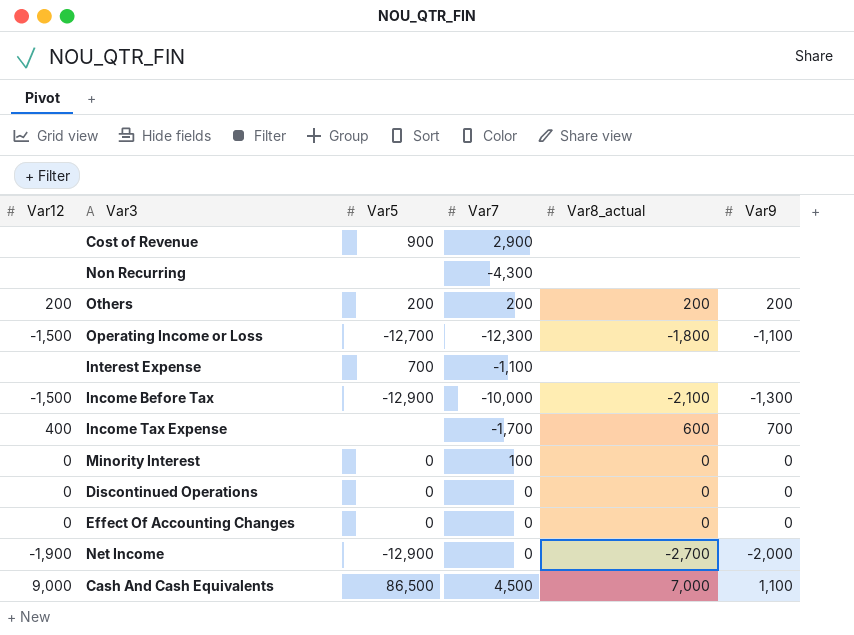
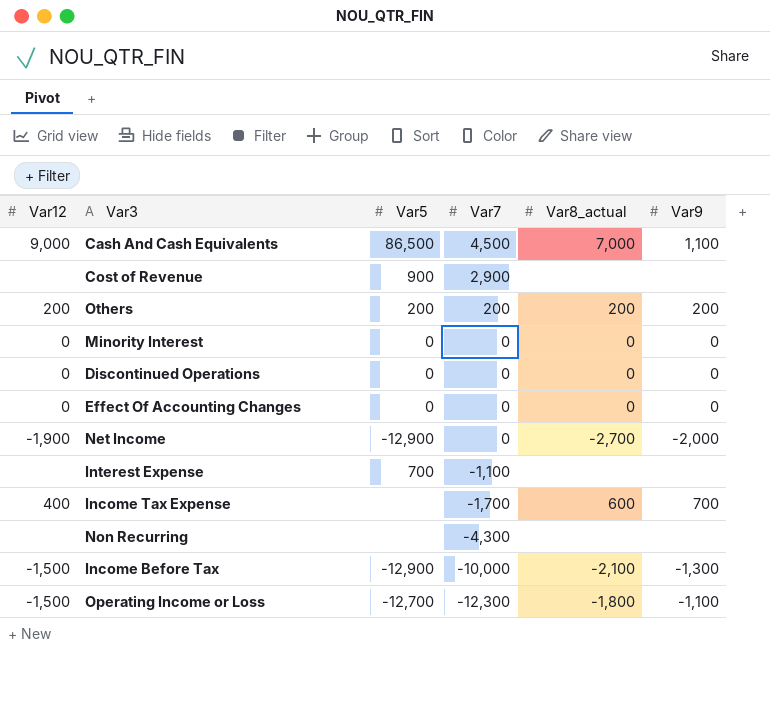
row order: none -> Var7 descending
Minority Interest | Var7: 100 -> 0

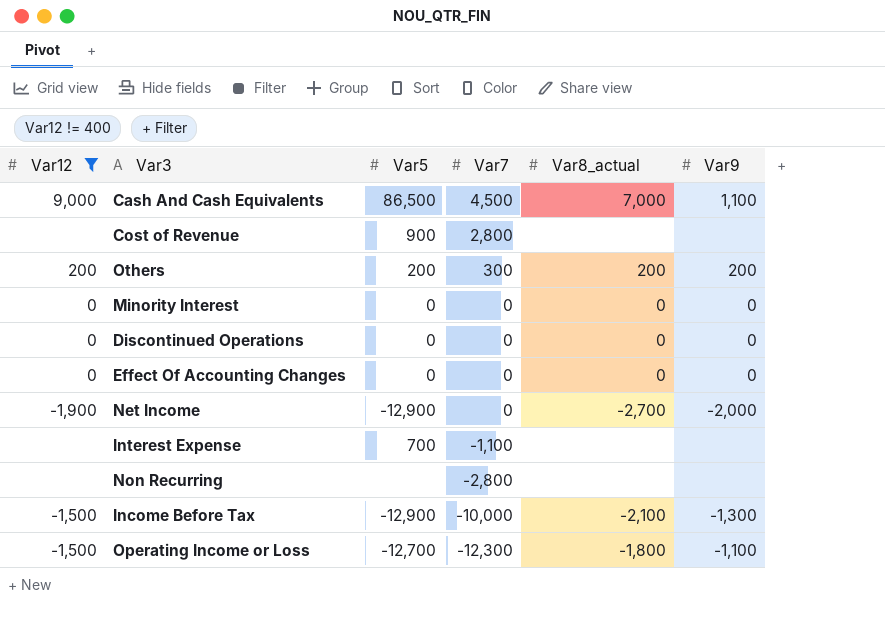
filter: none -> Var12 != 400
Cost of Revenue | Var7: 2,900 -> 2,800
Others | Var7: 200 -> 300
Non Recurring | Var7: -4,300 -> -2,800

